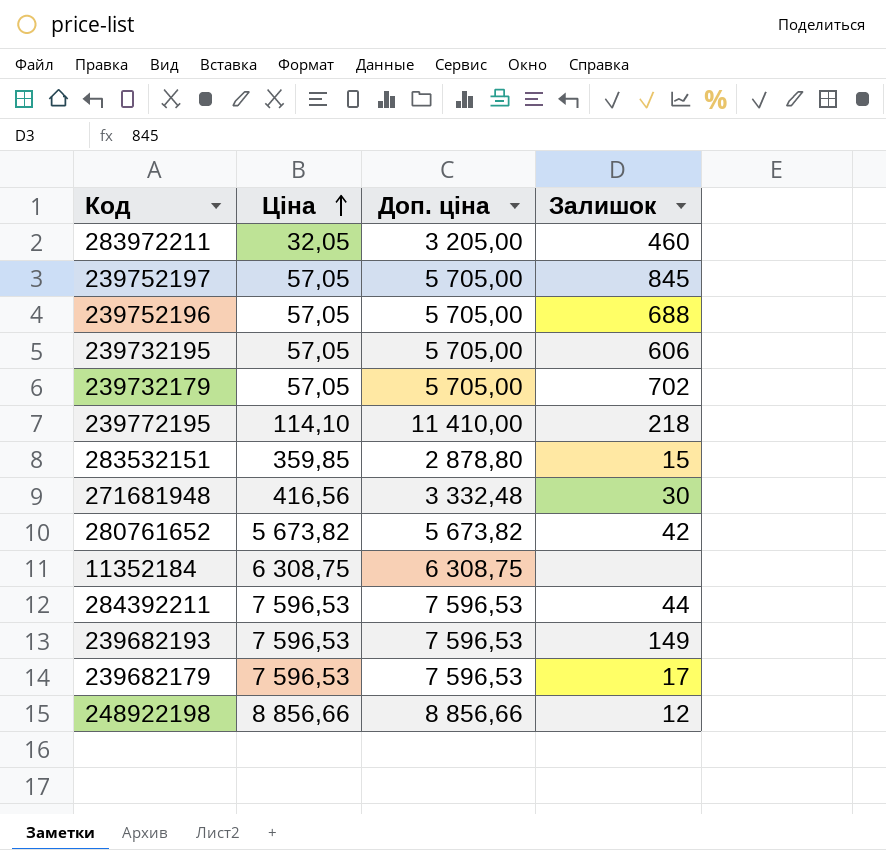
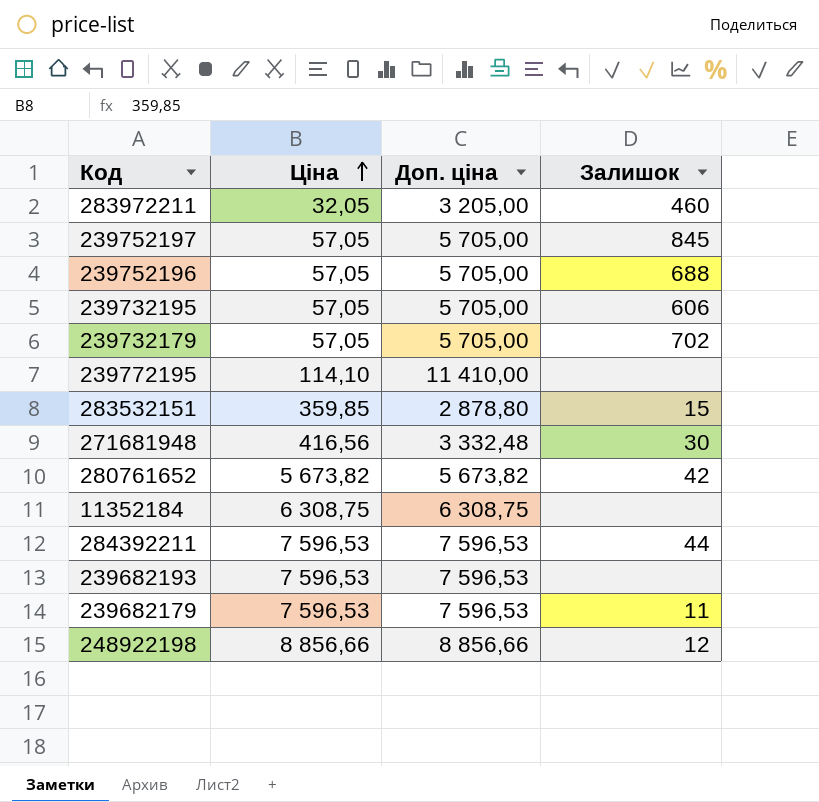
239772195 | Залишок: 218 -> none
239682193 | Залишок: 149 -> none
239682179 | Залишок: 17 -> 11

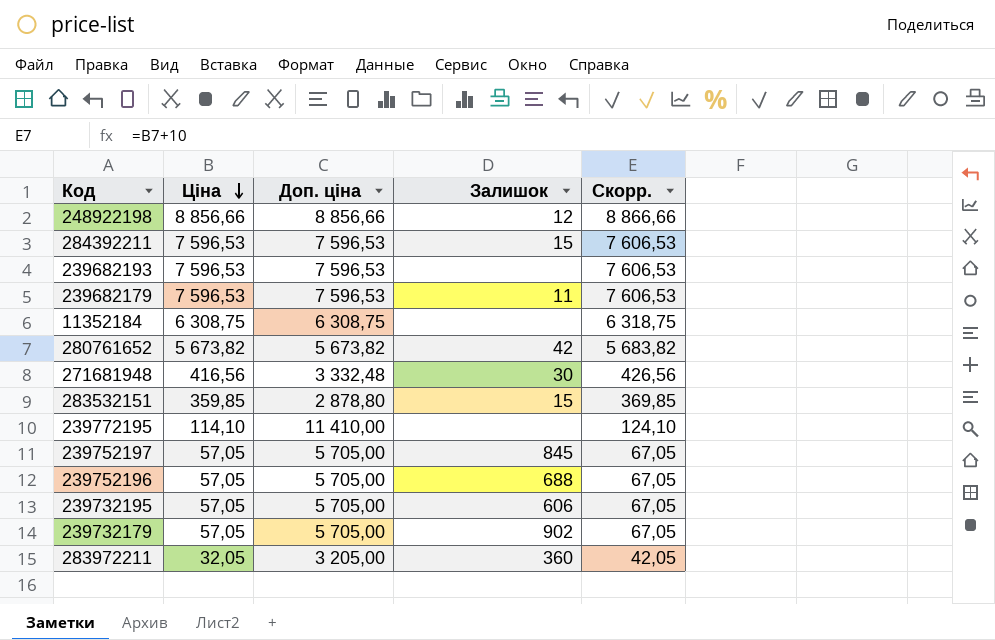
row order: Ціна ascending -> Ціна descending
column Скорр. | formula: none -> [Ціна] + 10
284392211 | Залишок: 44 -> 15
239732179 | Залишок: 702 -> 902
283972211 | Залишок: 460 -> 360

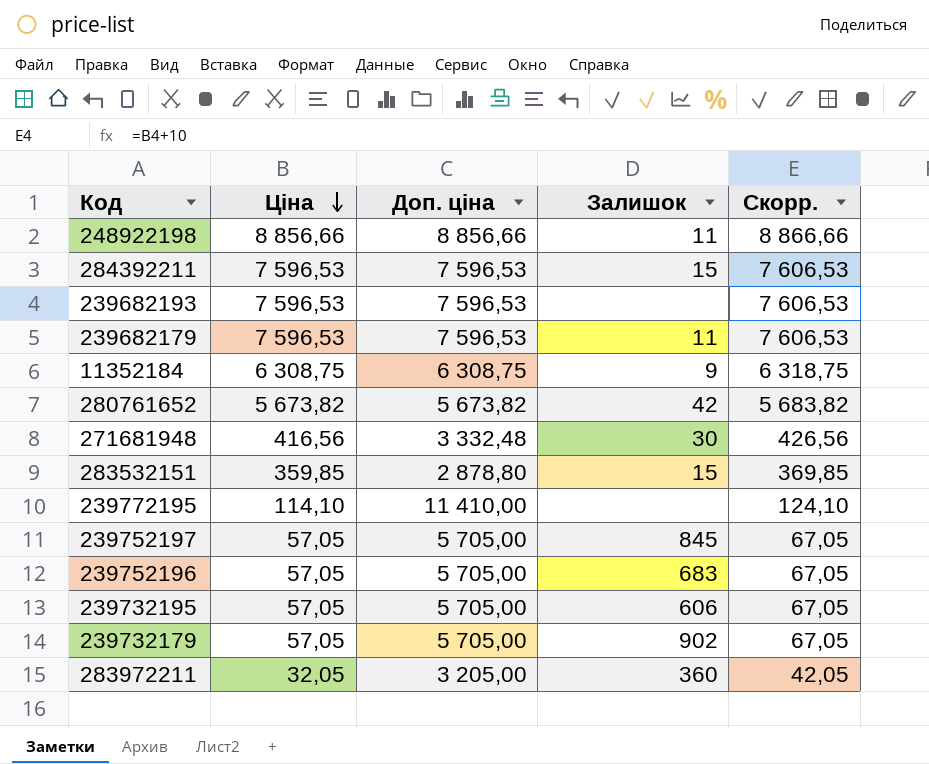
248922198 | Залишок: 12 -> 11
11352184 | Залишок: none -> 9
239752196 | Залишок: 688 -> 683

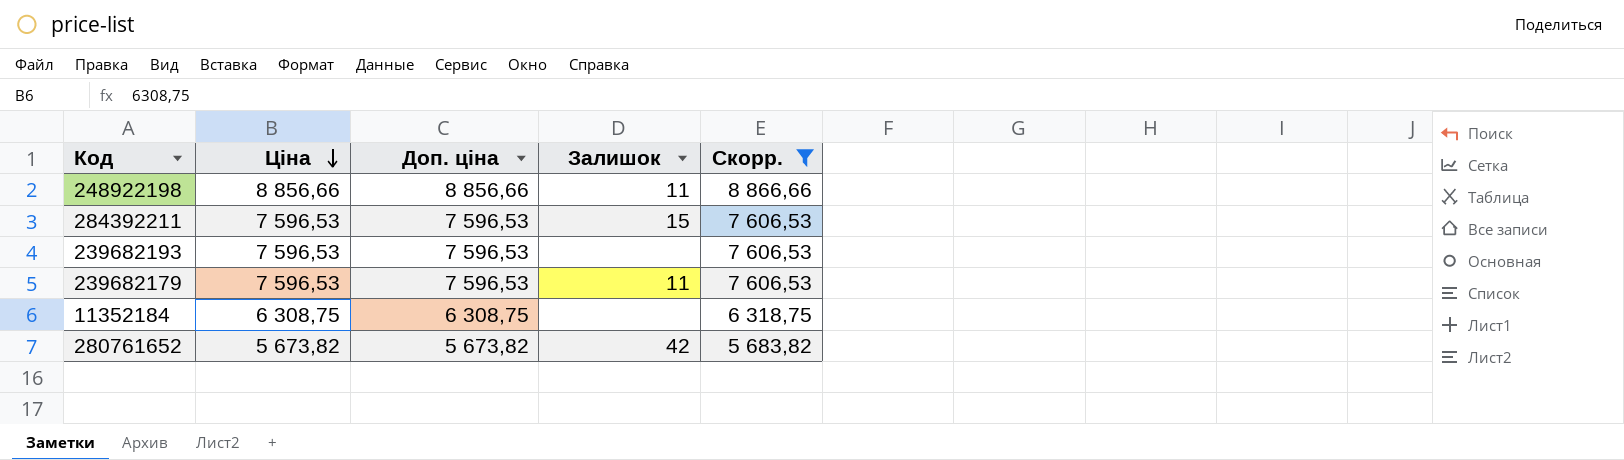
filter: none -> Скорр. >= 5 683,82
11352184 | Залишок: 9 -> none

